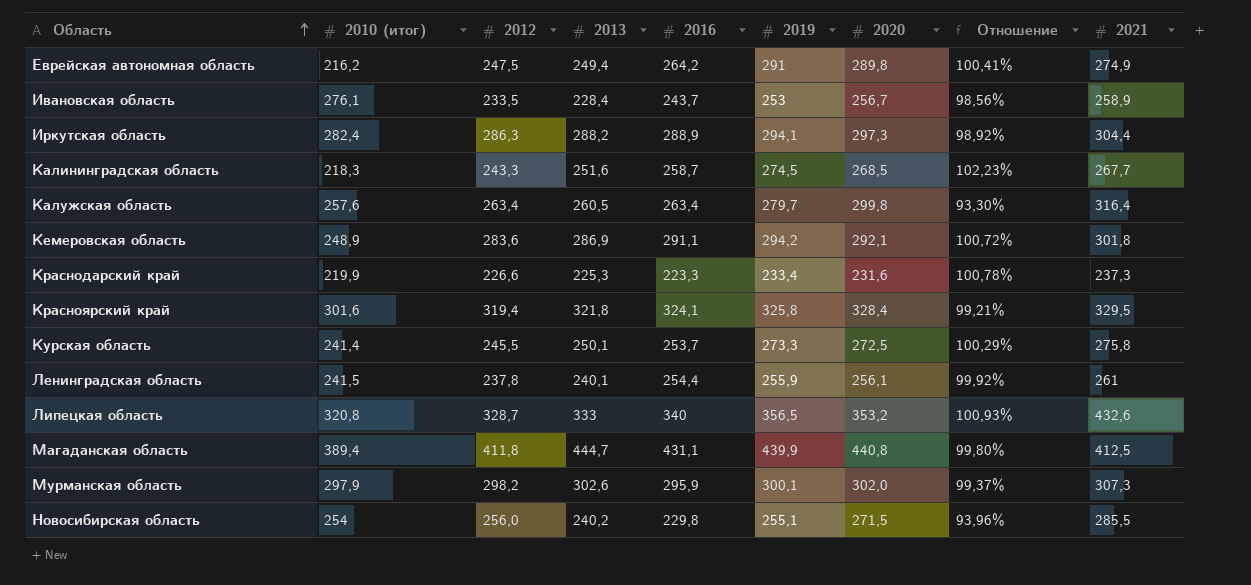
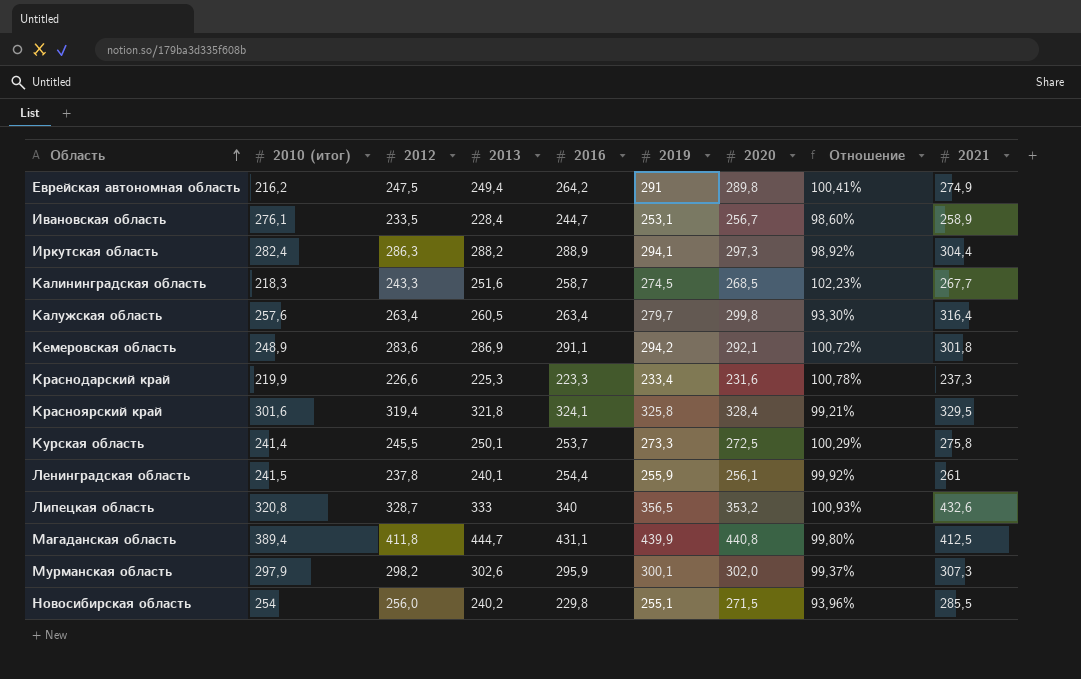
Ивановская область | 2016: 243,7 -> 244,7
Ивановская область | 2019: 253 -> 253,1
Ивановская область | Отношение: 98,56% -> 98,60%

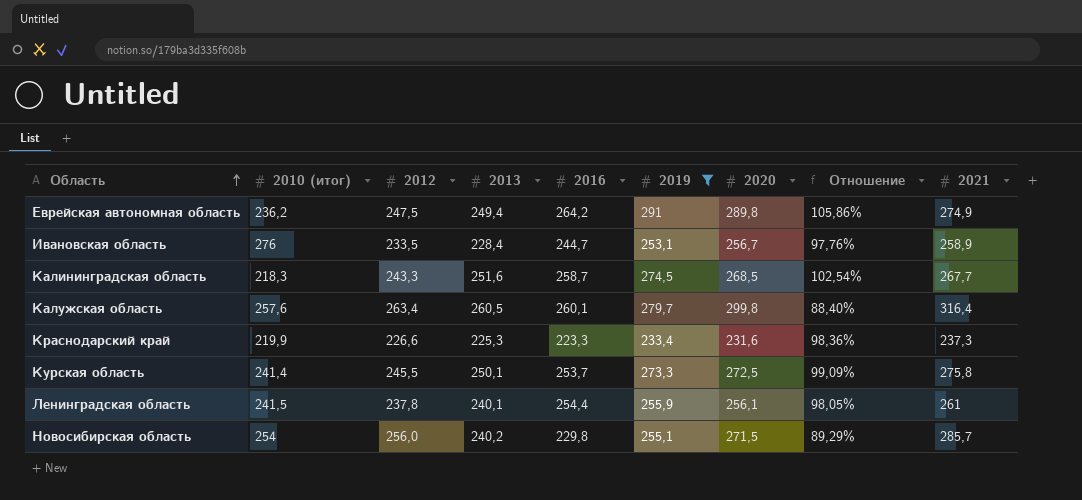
filter: none -> 2019 <= 291
column Отношение | formula: [2019] / [2020] -> [2019] / [2021]
Еврейская автономная область | 2010 (итог): 216,2 -> 236,2
Ивановская область | 2010 (итог): 276,1 -> 276
Калужская область | 2016: 263,4 -> 260,1
Новосибирская область | 2021: 285,5 -> 285,7

